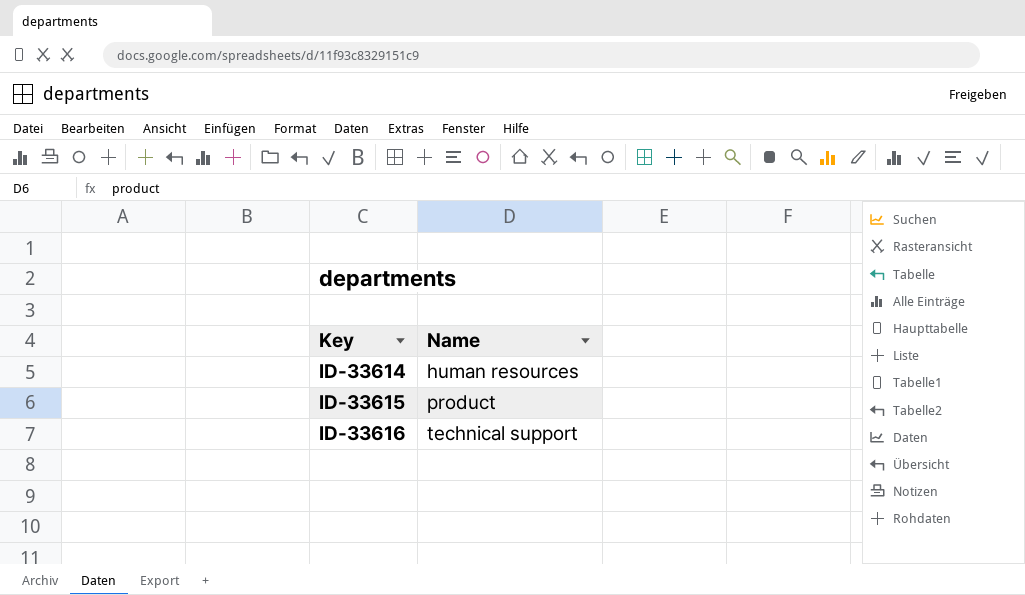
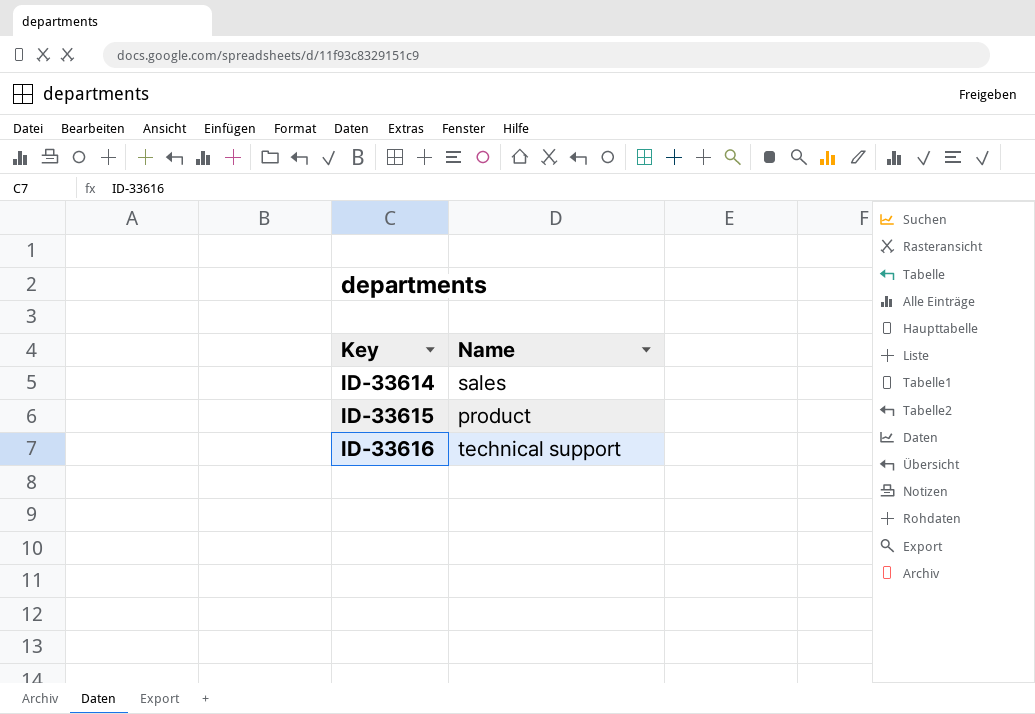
ID-33614 | Name: human resources -> sales

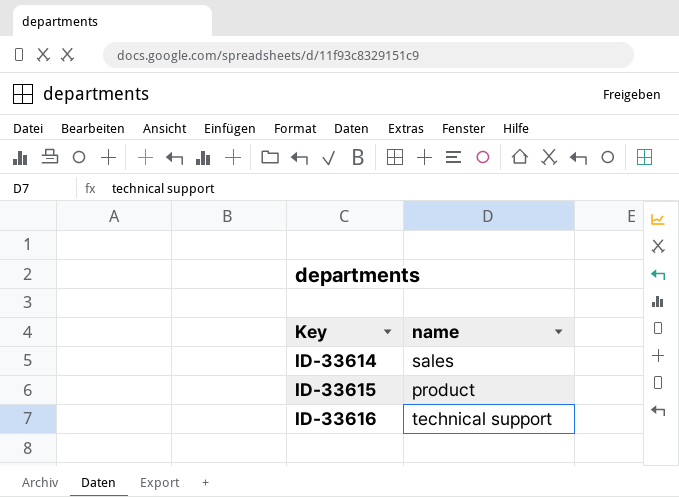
column name: Name -> name

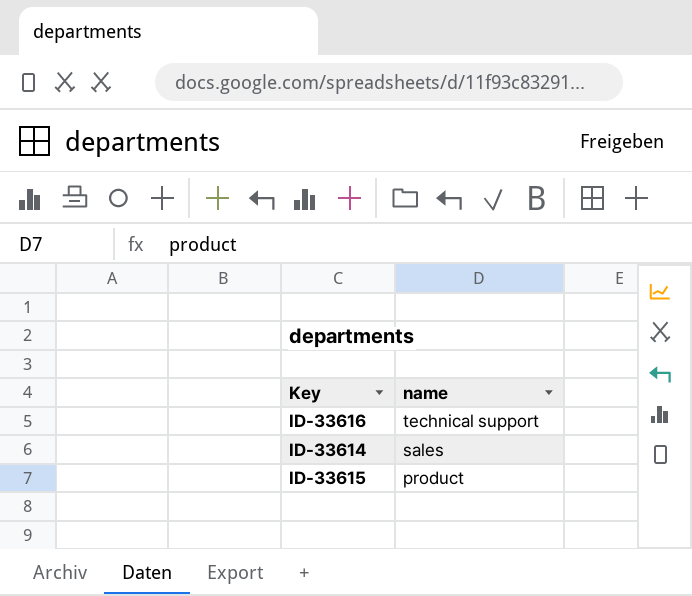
row order: Key ascending -> name descending

